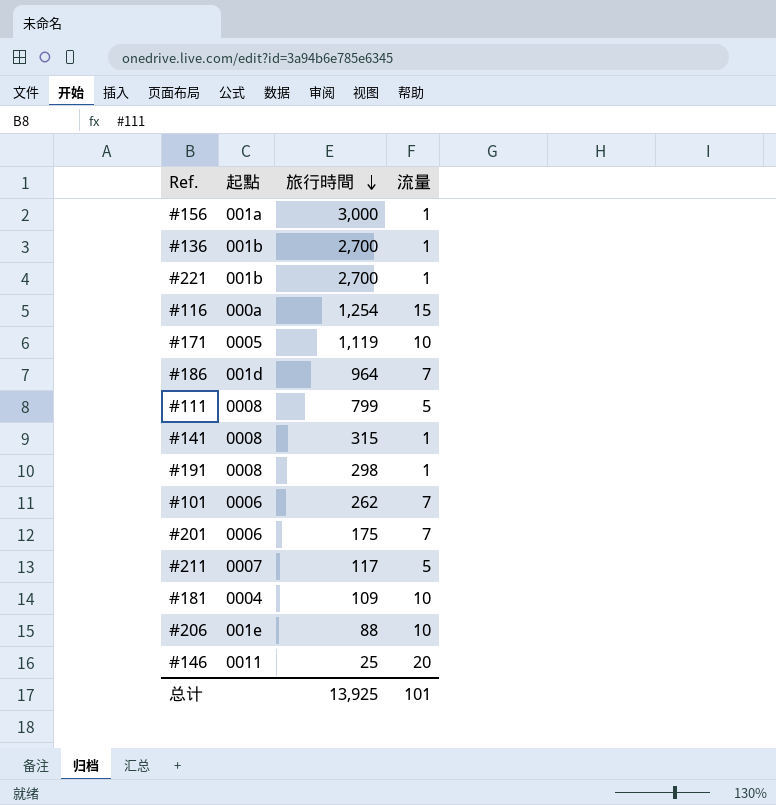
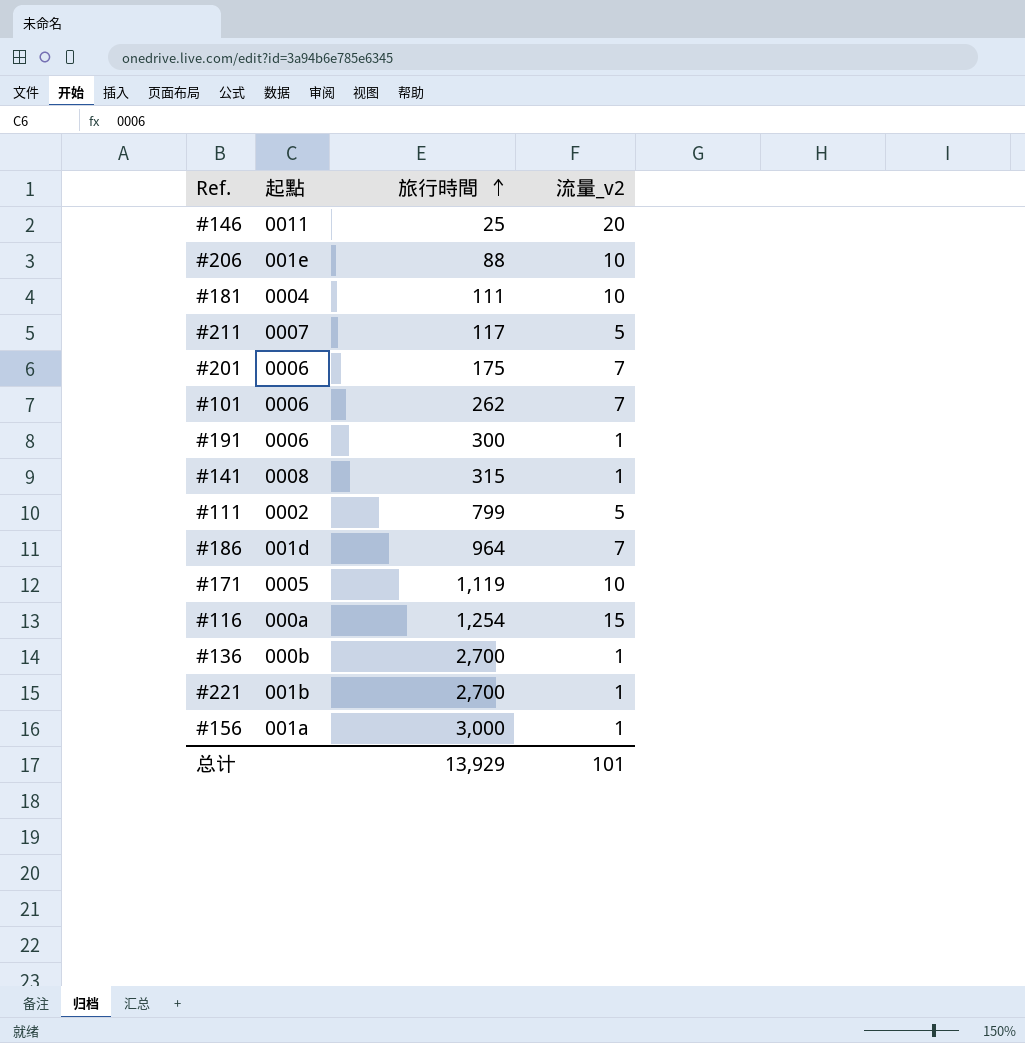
row order: 旅行時間 descending -> 旅行時間 ascending
column name: 流量 -> 流量_v2
#181 | 旅行時間: 109 -> 111
#191 | 起點: 0008 -> 0006
#191 | 旅行時間: 298 -> 300
#111 | 起點: 0008 -> 0002
#136 | 起點: 001b -> 000b
总计 | 旅行時間: 13,925 -> 13,929

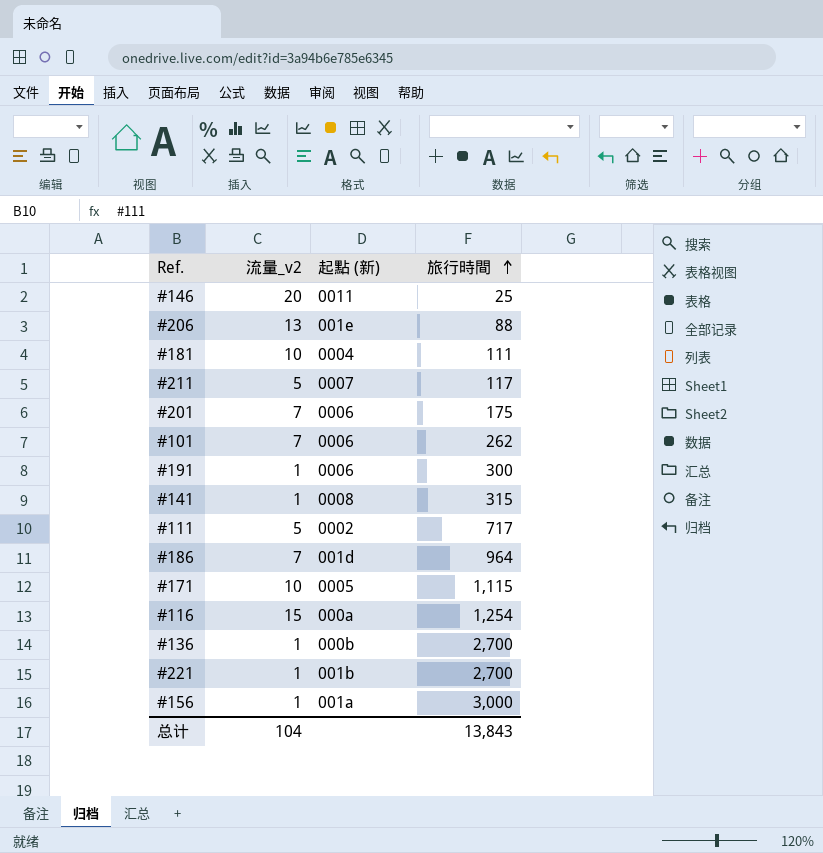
column 流量_v2 | position: 4 -> 2
column name: 起點 -> 起點 (新)
#206 | 流量_v2: 10 -> 13
#111 | 旅行時間: 799 -> 717
#171 | 旅行時間: 1,119 -> 1,115
总计 | 流量_v2: 101 -> 104
总计 | 旅行時間: 13,929 -> 13,843

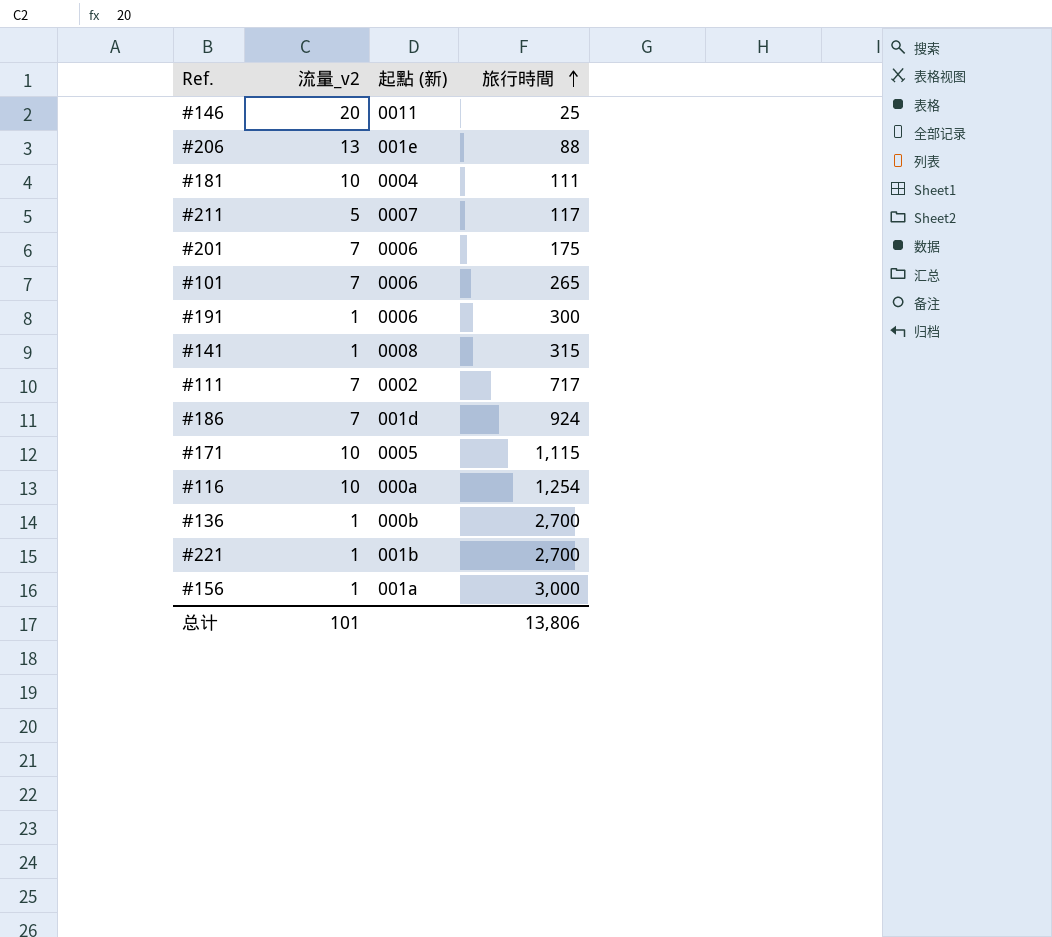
#101 | 旅行時間: 262 -> 265
#111 | 流量_v2: 5 -> 7
#186 | 旅行時間: 964 -> 924
#116 | 流量_v2: 15 -> 10
总计 | 流量_v2: 104 -> 101
总计 | 旅行時間: 13,843 -> 13,806

